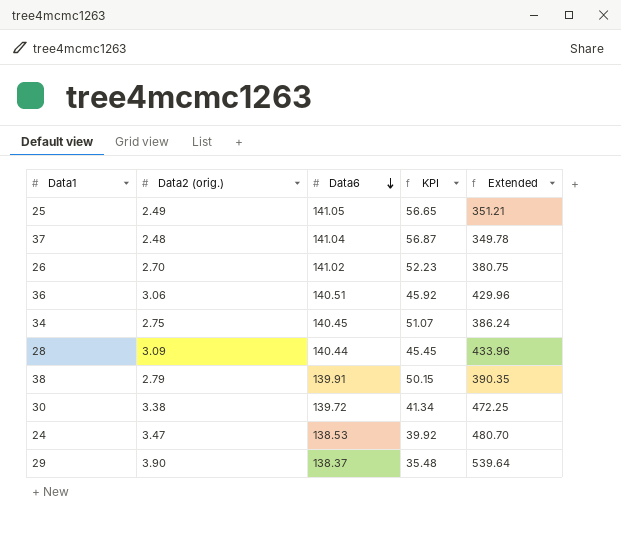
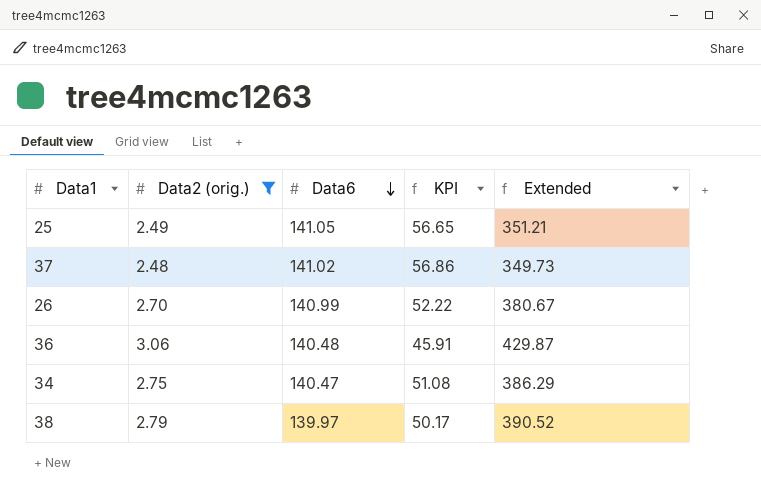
filter: none -> Data2 (orig.) <= 3.06
37 | Data6: 141.04 -> 141.02
37 | KPI: 56.87 -> 56.86
37 | Extended: 349.78 -> 349.73
26 | Data6: 141.02 -> 140.99
26 | KPI: 52.23 -> 52.22
26 | Extended: 380.75 -> 380.67
36 | Data6: 140.51 -> 140.48
36 | KPI: 45.92 -> 45.91
36 | Extended: 429.96 -> 429.87
34 | Data6: 140.45 -> 140.47
34 | KPI: 51.07 -> 51.08
34 | Extended: 386.24 -> 386.29
38 | Data6: 139.91 -> 139.97
38 | KPI: 50.15 -> 50.17
38 | Extended: 390.35 -> 390.52

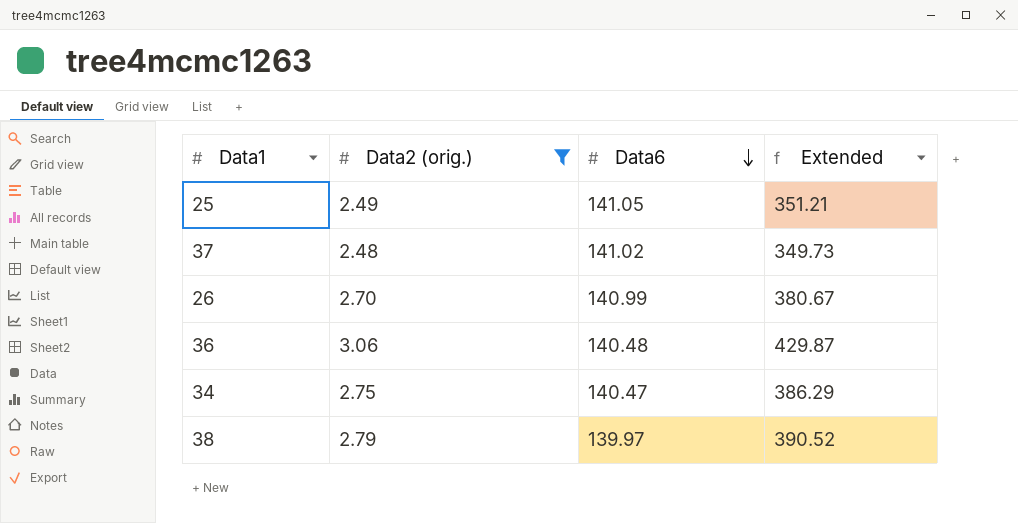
column KPI | formula: [Data6] / [Data2 (orig.)] -> none

